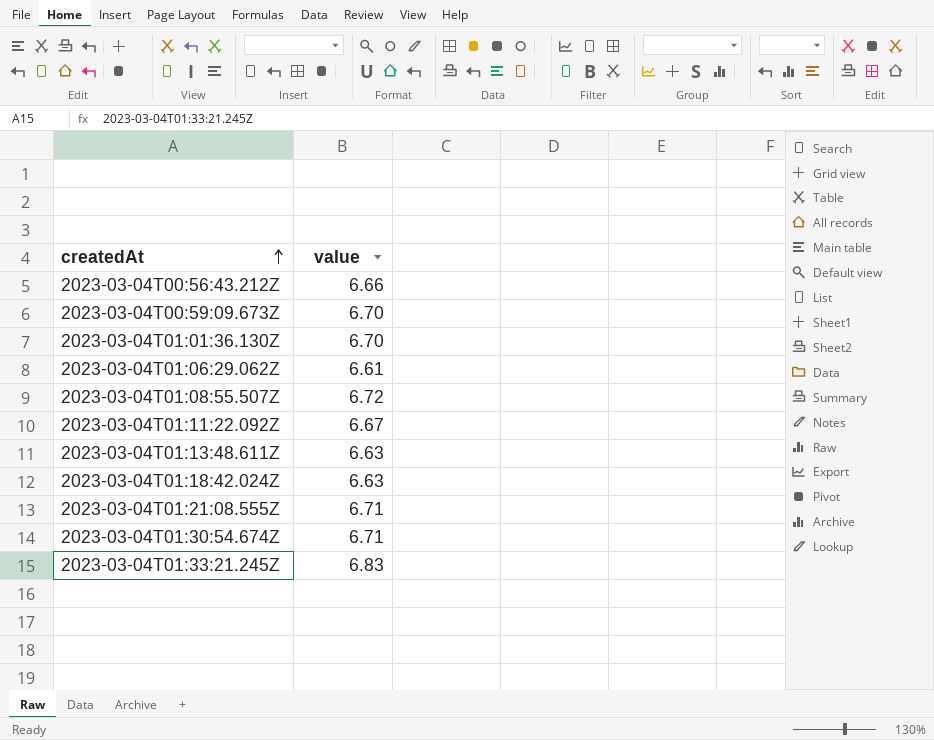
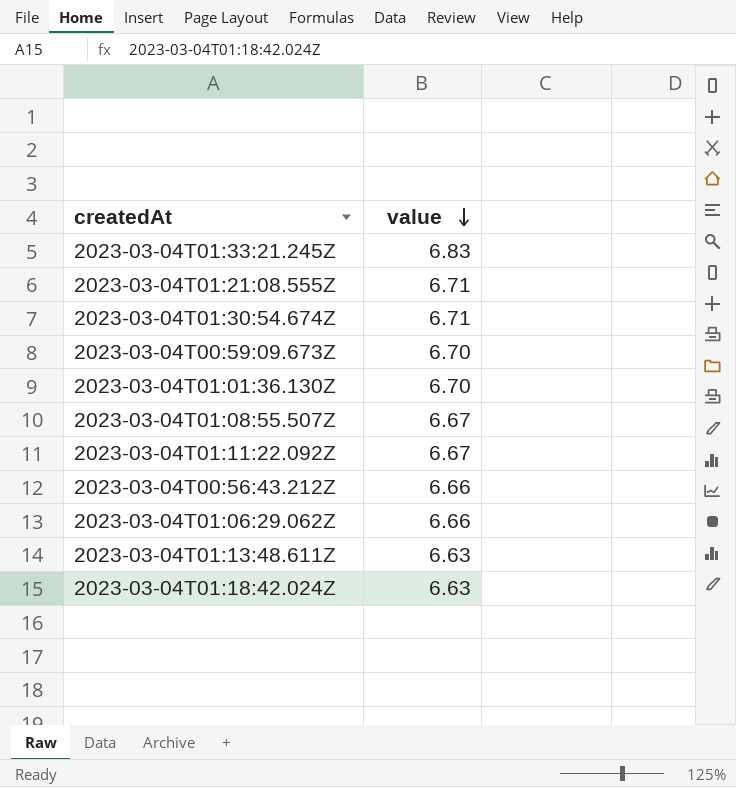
row order: createdAt ascending -> value descending
2023-03-04T01:08:55.507Z | value: 6.72 -> 6.67
2023-03-04T01:06:29.062Z | value: 6.61 -> 6.66

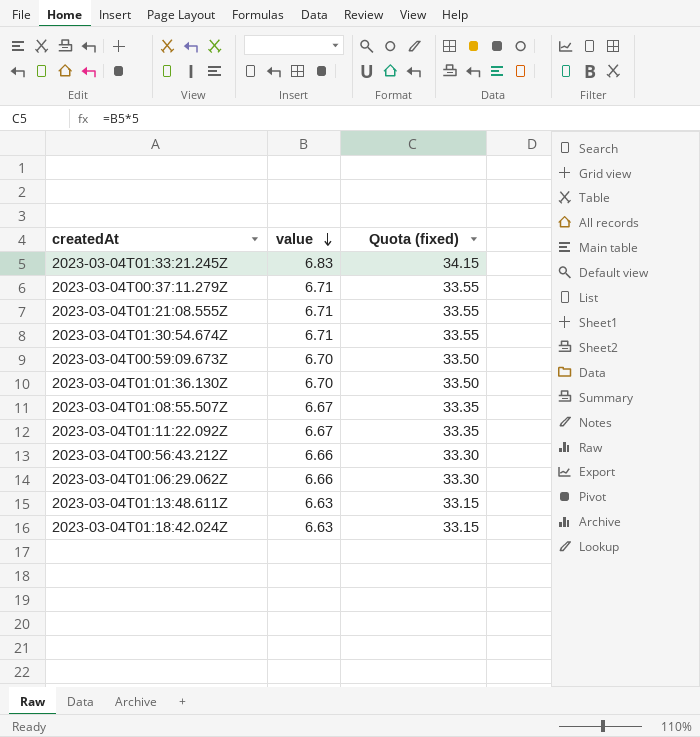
column Quota (fixed) | formula: none -> [value] * 5
row 2023-03-04T00:37:11.279Z: none -> 6.71 | 33.55

